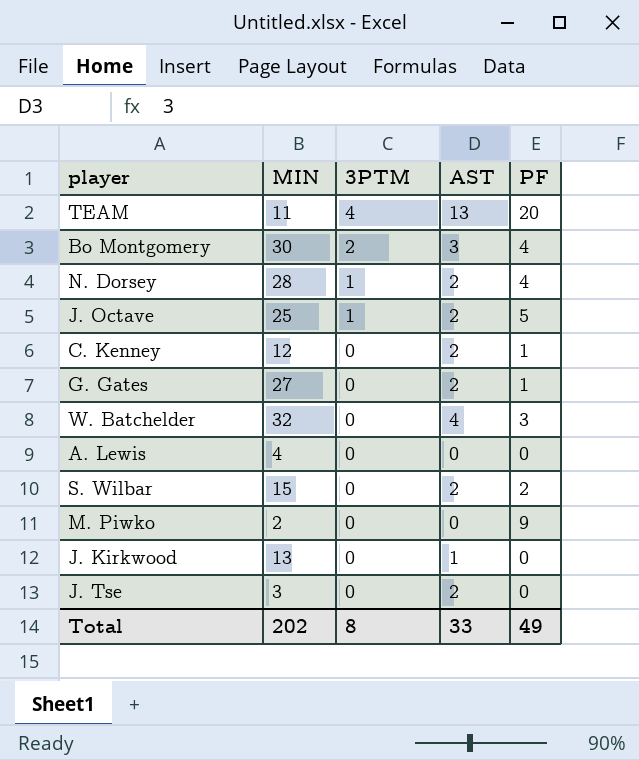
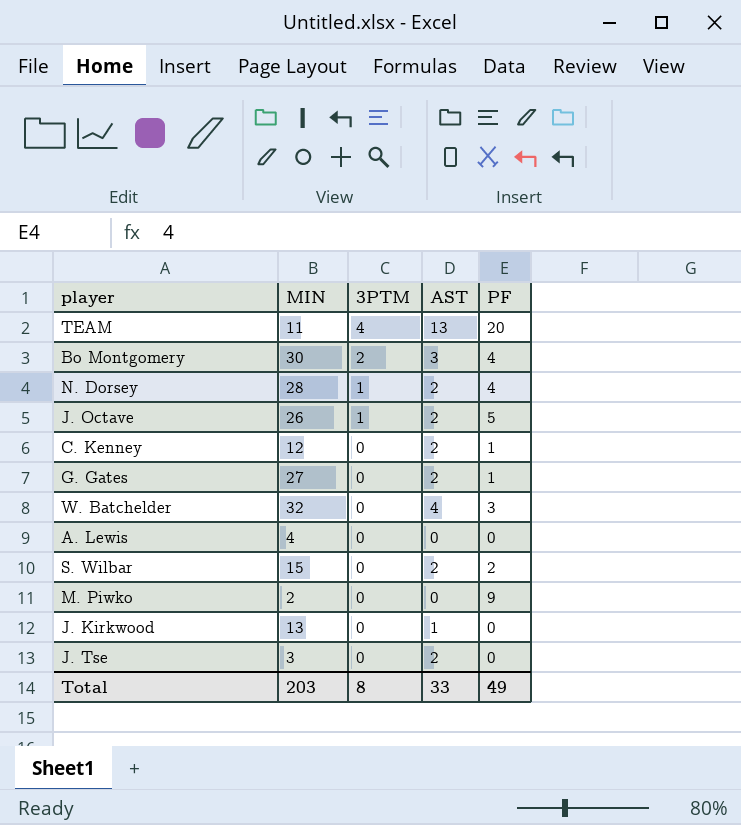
J. Octave | MIN: 25 -> 26
Total | MIN: 202 -> 203

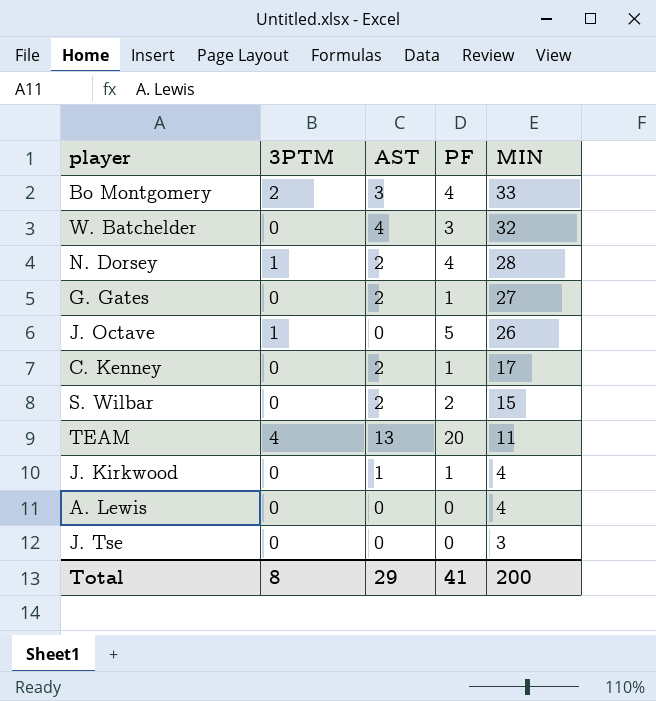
row order: 3PTM descending -> MIN descending
column MIN | position: 2 -> 5
row M. Piwko: 2 | 0 | 0 | 9 -> none
Bo Montgomery | MIN: 30 -> 33
J. Octave | AST: 2 -> 0
C. Kenney | MIN: 12 -> 17
J. Kirkwood | PF: 0 -> 1
J. Kirkwood | MIN: 13 -> 4
J. Tse | AST: 2 -> 0
Total | AST: 33 -> 29
Total | PF: 49 -> 41
Total | MIN: 203 -> 200

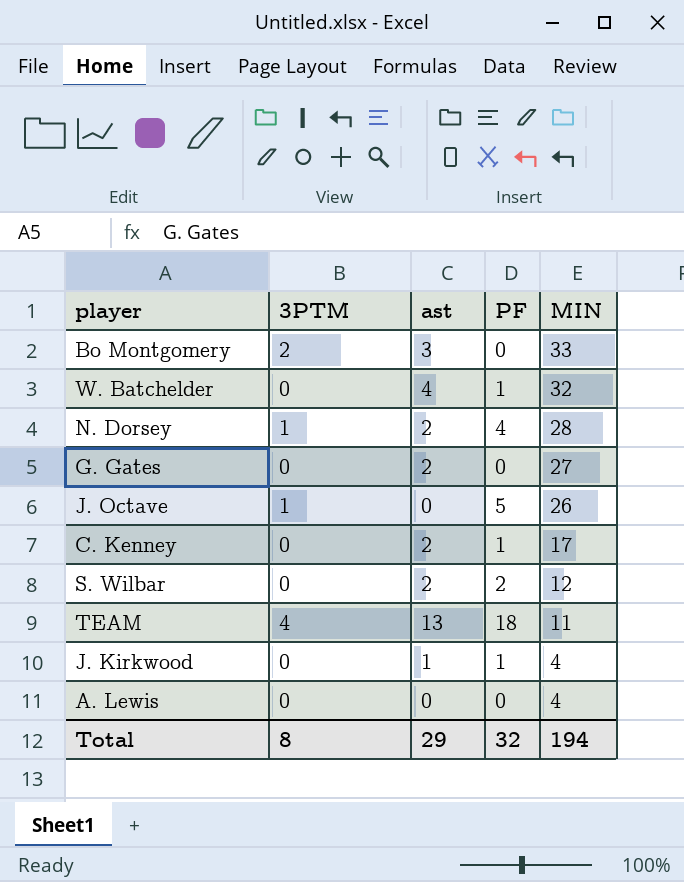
column name: AST -> ast
row J. Tse: 0 | 0 | 0 | 3 -> none
Bo Montgomery | PF: 4 -> 0
W. Batchelder | PF: 3 -> 1
G. Gates | PF: 1 -> 0
S. Wilbar | MIN: 15 -> 12
TEAM | PF: 20 -> 18
Total | PF: 41 -> 32
Total | MIN: 200 -> 194

